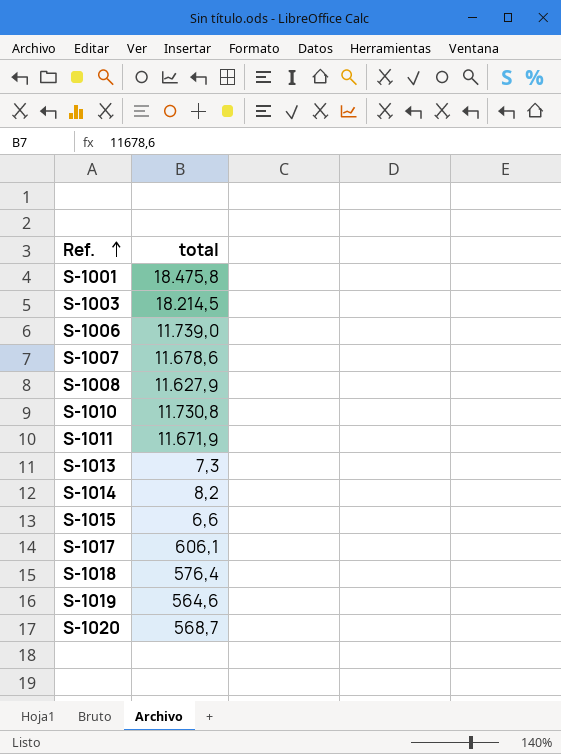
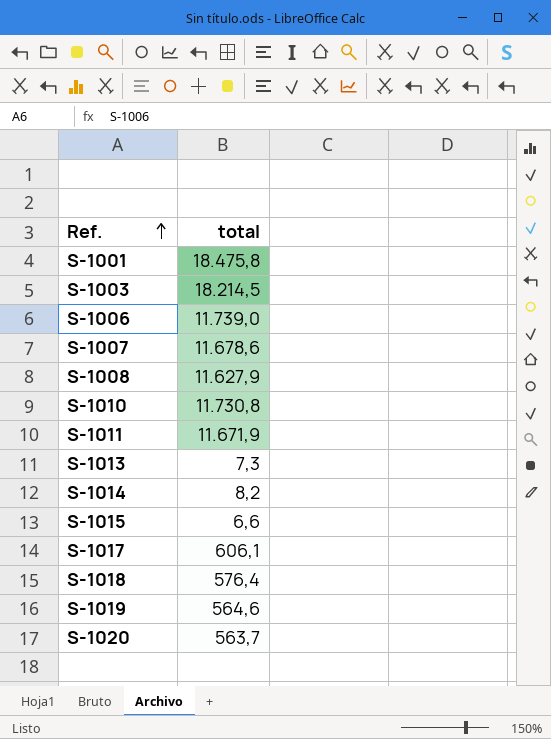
S-1020 | total: 568,7 -> 563,7

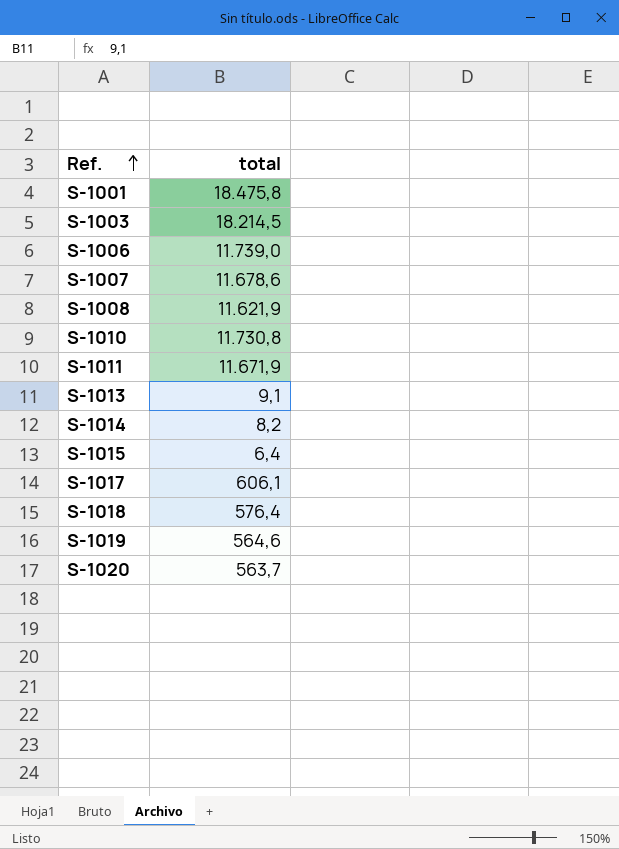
S-1008 | total: 11.627,9 -> 11.621,9
S-1013 | total: 7,3 -> 9,1
S-1015 | total: 6,6 -> 6,4

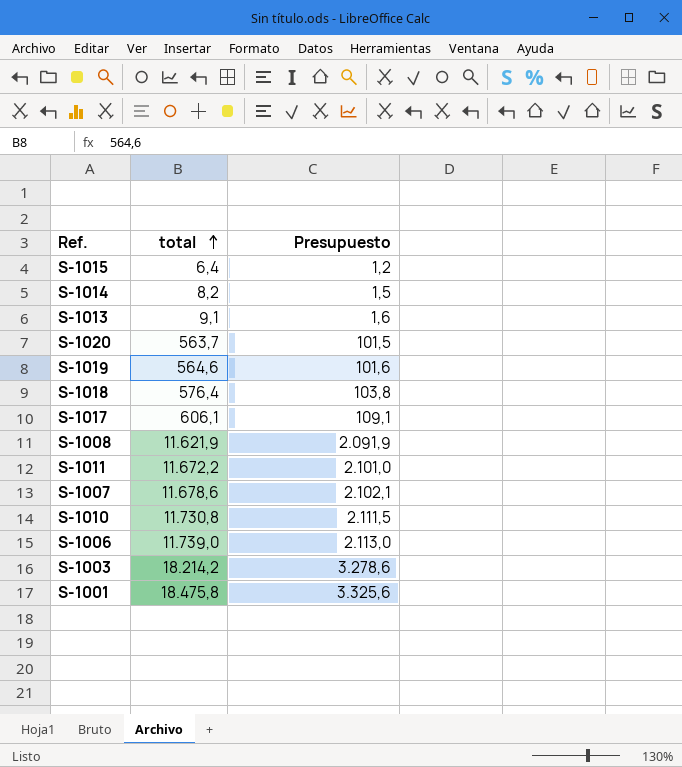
row order: Ref. ascending -> total ascending
column Presupuesto | formula: none -> [total] * 0,18
S-1011 | total: 11.671,9 -> 11.672,2
S-1003 | total: 18.214,5 -> 18.214,2

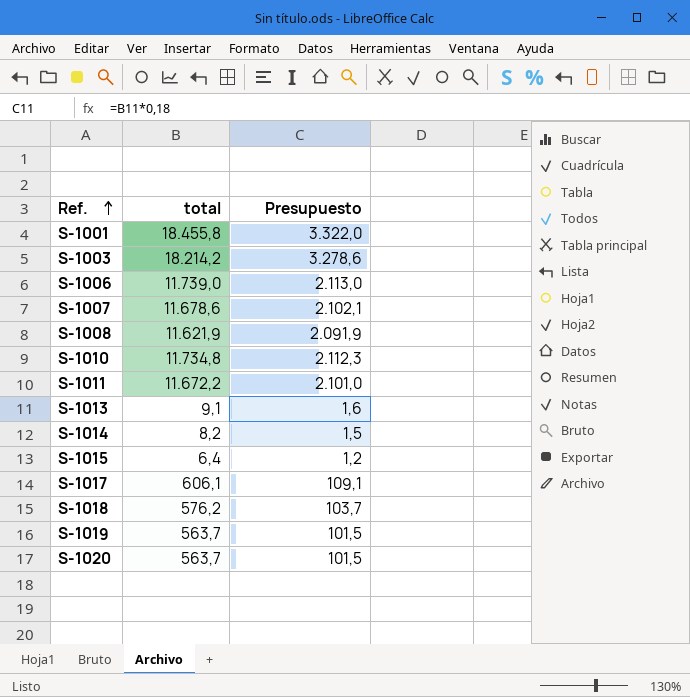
row order: total ascending -> Ref. ascending
S-1001 | total: 18.475,8 -> 18.455,8
S-1001 | Presupuesto: 3.325,6 -> 3.322,0
S-1010 | total: 11.730,8 -> 11.734,8
S-1010 | Presupuesto: 2.111,5 -> 2.112,3
S-1018 | total: 576,4 -> 576,2
S-1018 | Presupuesto: 103,8 -> 103,7
S-1019 | total: 564,6 -> 563,7
S-1019 | Presupuesto: 101,6 -> 101,5

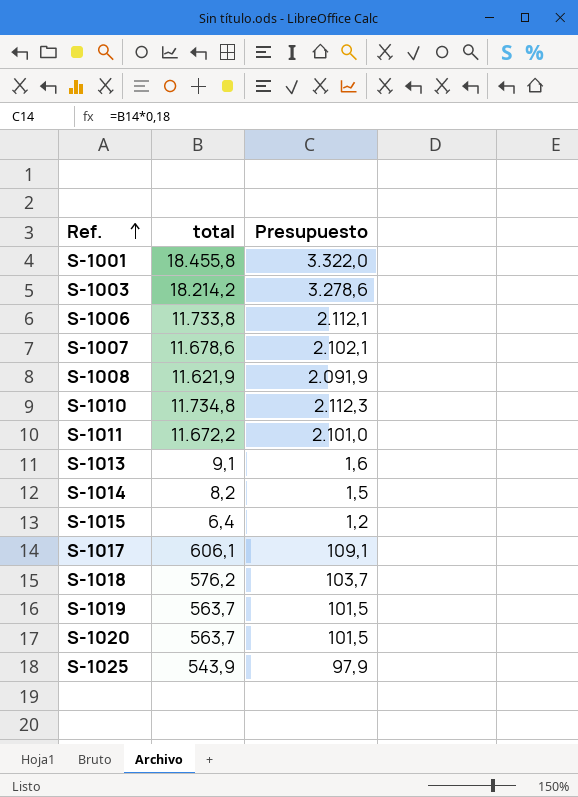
S-1006 | total: 11.739,0 -> 11.733,8
S-1006 | Presupuesto: 2.113,0 -> 2.112,1
row S-1025: none -> 543,9 | 97,9

